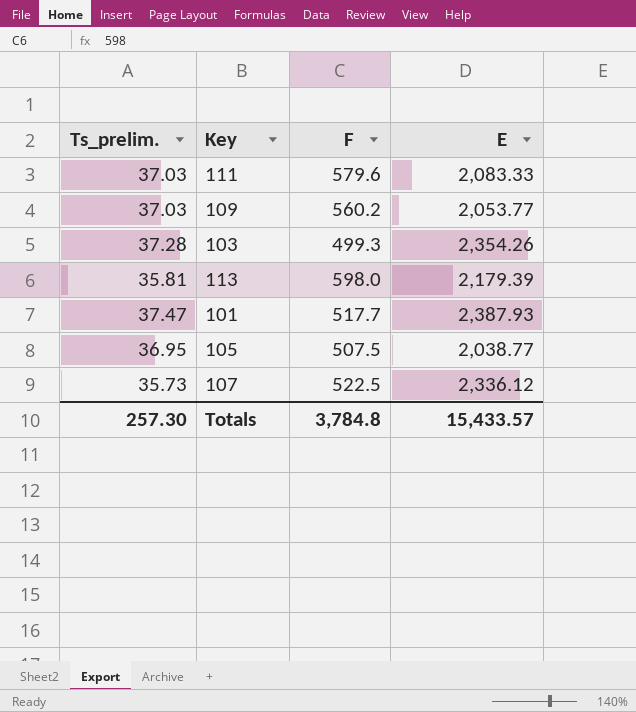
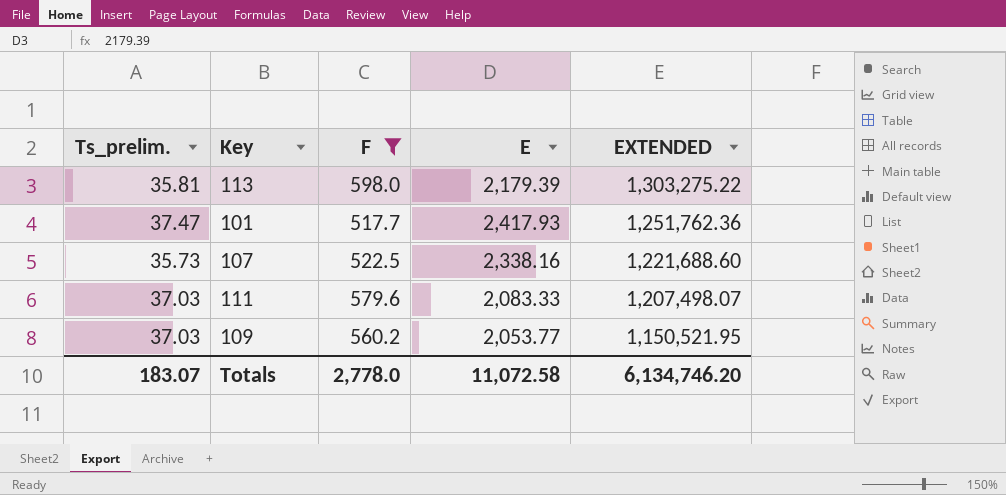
filter: none -> F >= 517.7
row order: none -> EXTENDED descending
column EXTENDED | formula: none -> [F] * [E]
101 | E: 2,387.93 -> 2,417.93
107 | E: 2,336.12 -> 2,338.16
Totals | Ts_prelim.: 257.30 -> 183.07
Totals | F: 3,784.8 -> 2,778.0
Totals | E: 15,433.57 -> 11,072.58

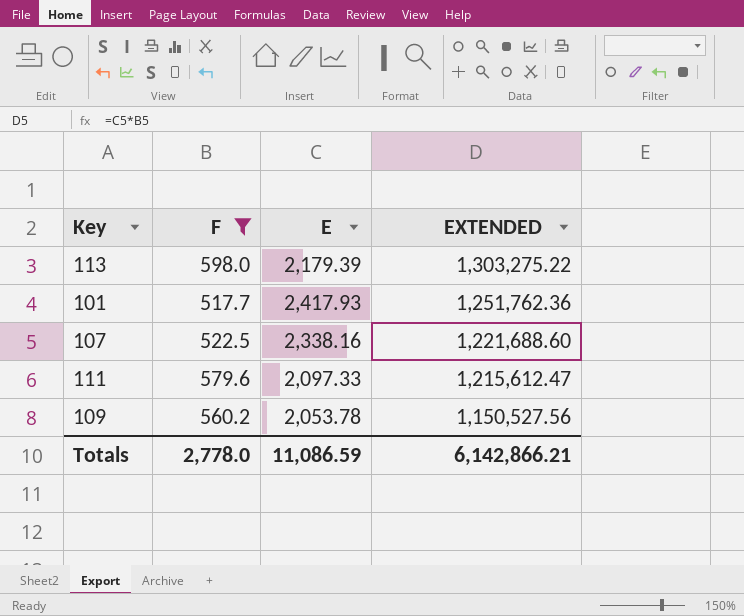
column Ts_prelim. | position: 1 -> none
111 | E: 2,083.33 -> 2,097.33
111 | EXTENDED: 1,207,498.07 -> 1,215,612.47
109 | E: 2,053.77 -> 2,053.78
109 | EXTENDED: 1,150,521.95 -> 1,150,527.56
Totals | E: 11,072.58 -> 11,086.59
Totals | EXTENDED: 6,134,746.20 -> 6,142,866.21

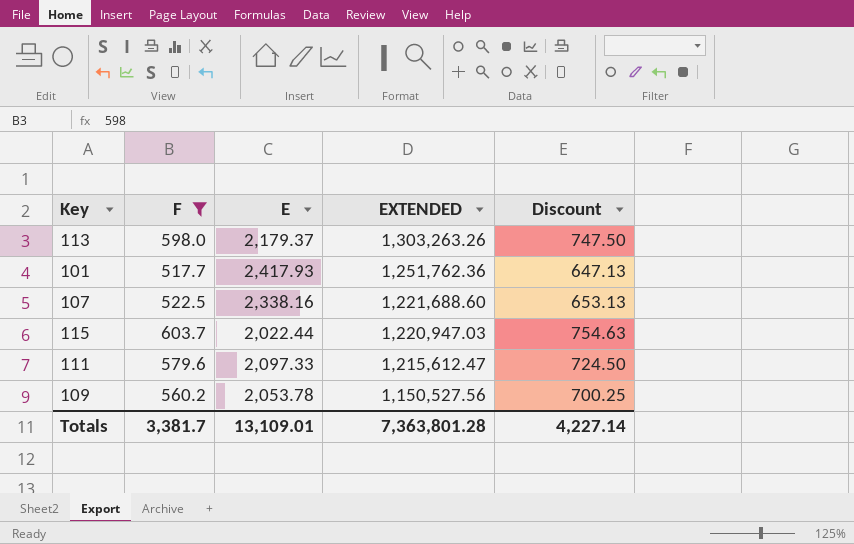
column Discount | formula: none -> [F] * 1.25
113 | E: 2,179.39 -> 2,179.37
113 | EXTENDED: 1,303,275.22 -> 1,303,263.26
row 115: none -> 603.7 | 2,022.44 | 1,220,947.03 | 754.63
Totals | F: 2,778.0 -> 3,381.7
Totals | E: 11,086.59 -> 13,109.01
Totals | EXTENDED: 6,142,866.21 -> 7,363,801.28

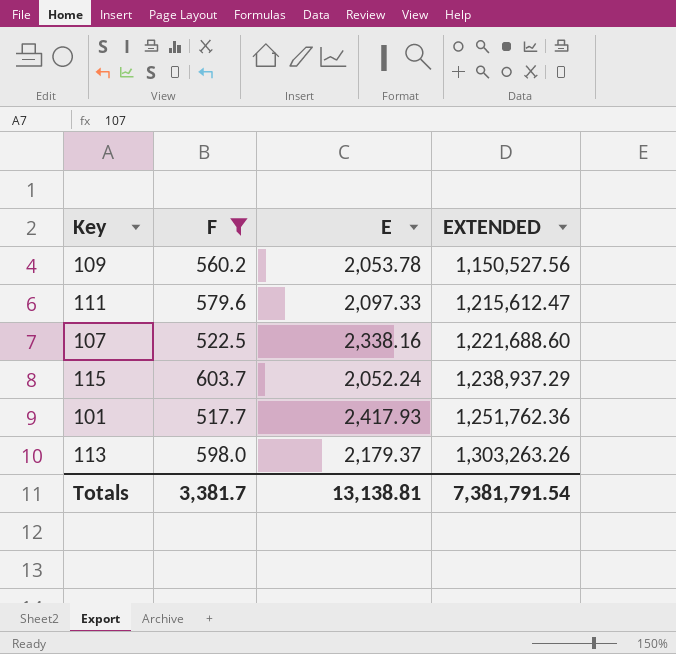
row order: EXTENDED descending -> EXTENDED ascending
column Discount | formula: [F] * 1.25 -> none
115 | E: 2,022.44 -> 2,052.24
115 | EXTENDED: 1,220,947.03 -> 1,238,937.29
Totals | E: 13,109.01 -> 13,138.81
Totals | EXTENDED: 7,363,801.28 -> 7,381,791.54

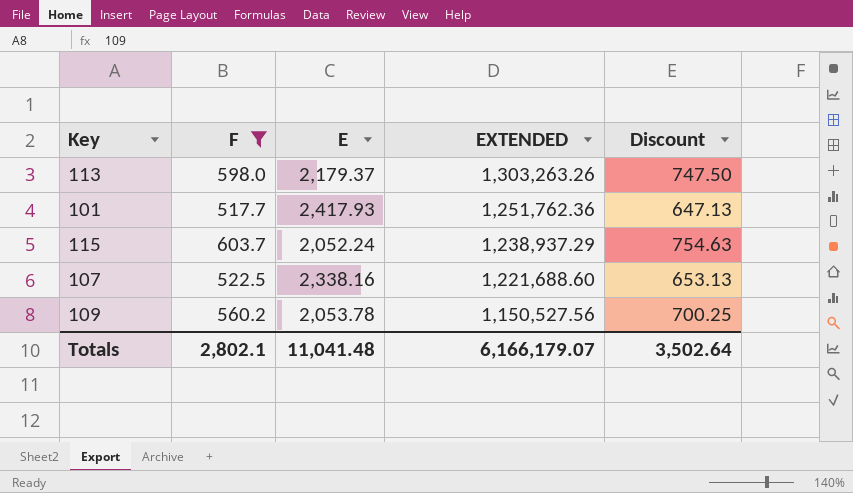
row order: EXTENDED ascending -> EXTENDED descending
column Discount | formula: none -> [F] * 1.25
row 111: 579.6 | 2,097.33 | 1,215,612.47 -> none
Totals | F: 3,381.7 -> 2,802.1
Totals | E: 13,138.81 -> 11,041.48
Totals | EXTENDED: 7,381,791.54 -> 6,166,179.07

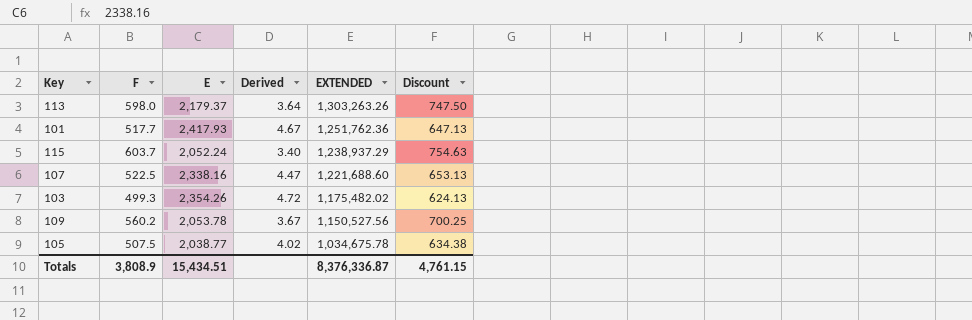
filter: F >= 517.7 -> none
column Derived | formula: none -> [E] / [F]
Totals | F: 2,802.1 -> 3,808.9
Totals | E: 11,041.48 -> 15,434.51
Totals | EXTENDED: 6,166,179.07 -> 8,376,336.87
Totals | Discount: 3,502.64 -> 4,761.15

